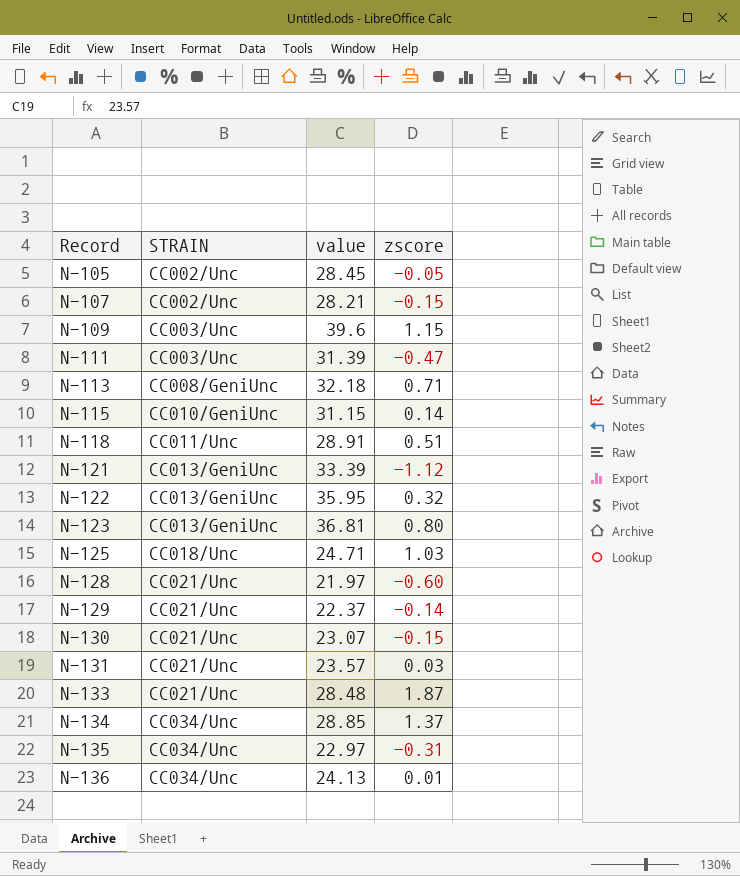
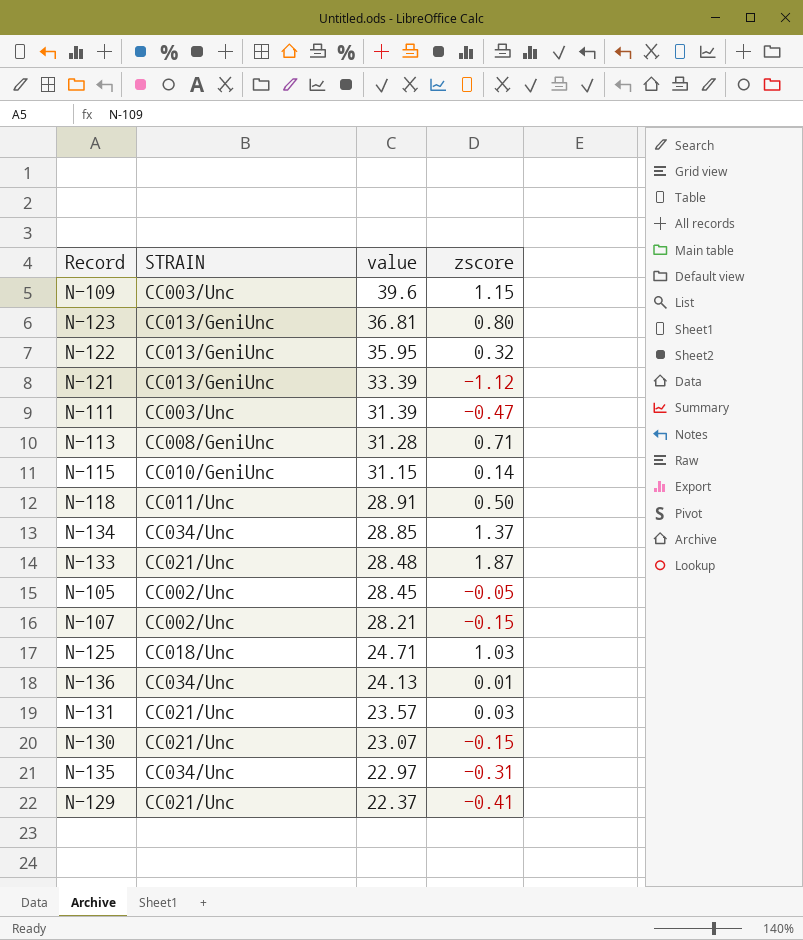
row order: Record ascending -> value descending
row N-128: CC021/Unc | 21.97 | -0.60 -> none
N-113 | value: 32.18 -> 31.28
N-118 | zscore: 0.51 -> 0.50
N-129 | zscore: -0.14 -> -0.41

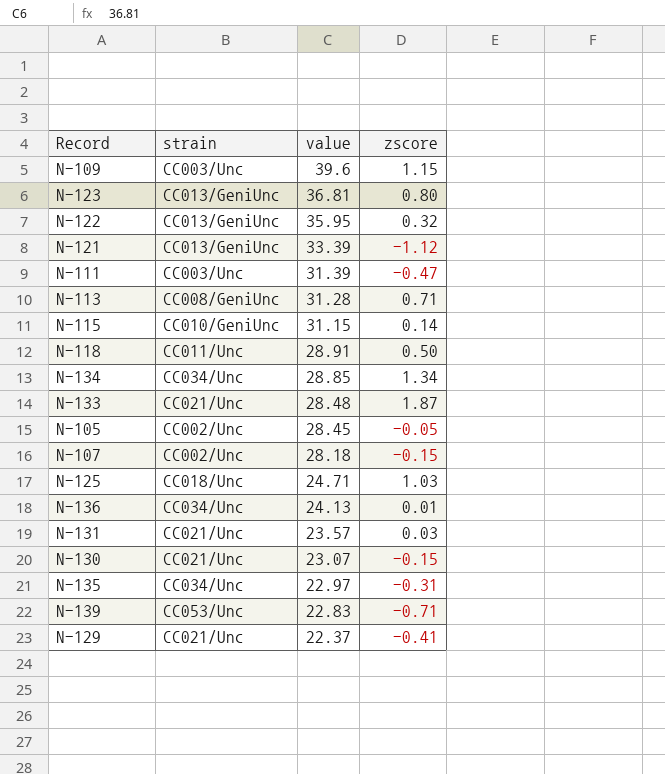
column name: STRAIN -> strain
N-134 | zscore: 1.37 -> 1.34
N-107 | value: 28.21 -> 28.18
row N-139: none -> CC053/Unc | 22.83 | -0.71

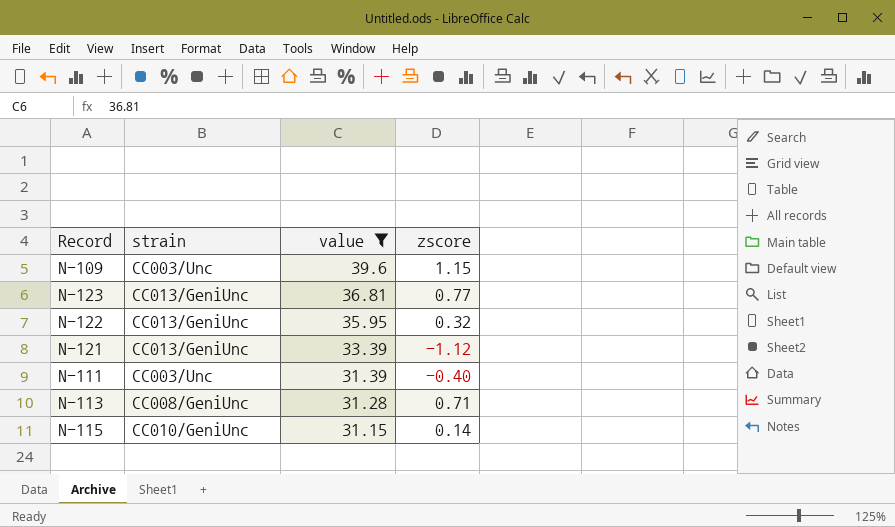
filter: none -> value >= 31.15
N-123 | zscore: 0.80 -> 0.77
N-111 | zscore: -0.47 -> -0.40

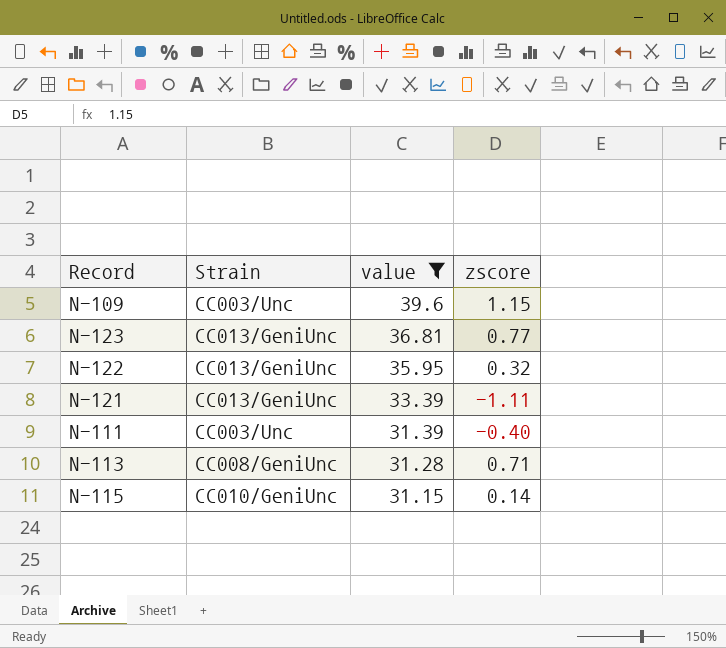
column name: strain -> Strain
N-121 | zscore: -1.12 -> -1.11

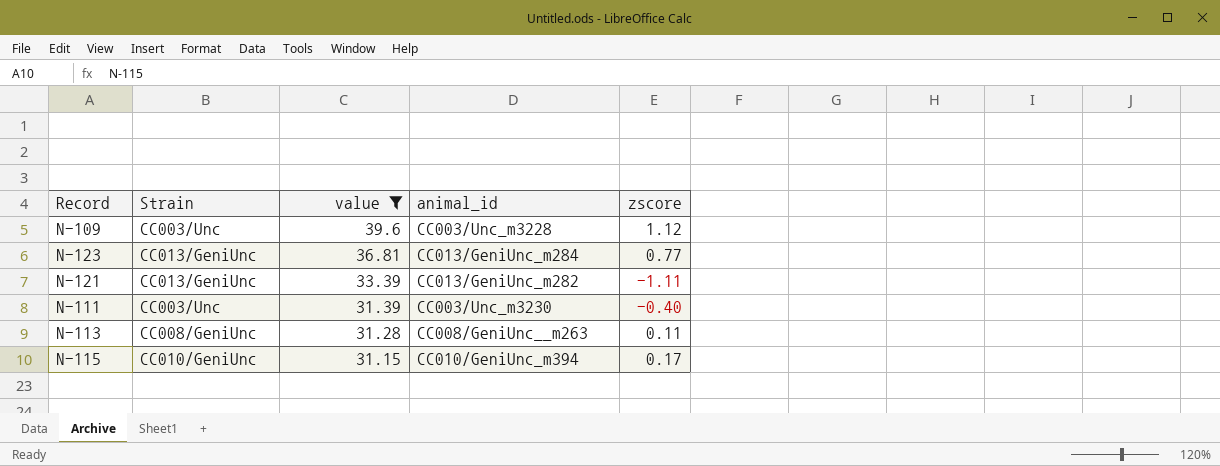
column animal_id | position: none -> 4
row N-122: CC013/GeniUnc | 35.95 | 0.32 -> none
N-109 | zscore: 1.15 -> 1.12
N-113 | zscore: 0.71 -> 0.11
N-115 | zscore: 0.14 -> 0.17

